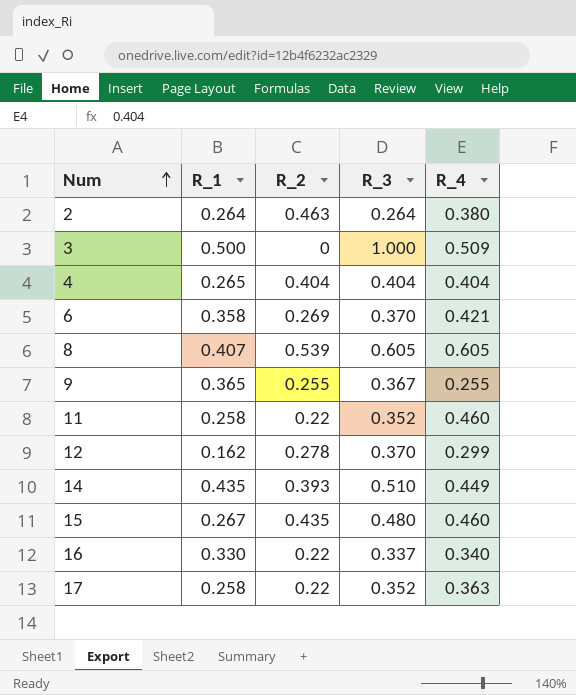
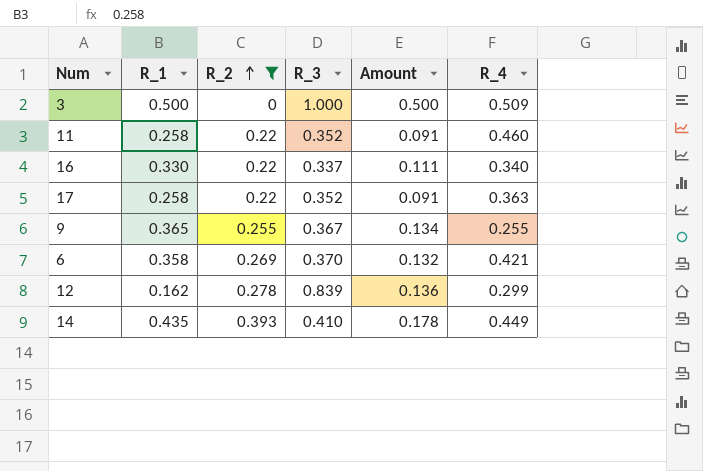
filter: none -> R_2 <= 0.393
row order: Num ascending -> R_2 ascending
column Amount | formula: none -> [R_1] * [R_3]
12 | R_3: 0.370 -> 0.839
14 | R_3: 0.510 -> 0.410

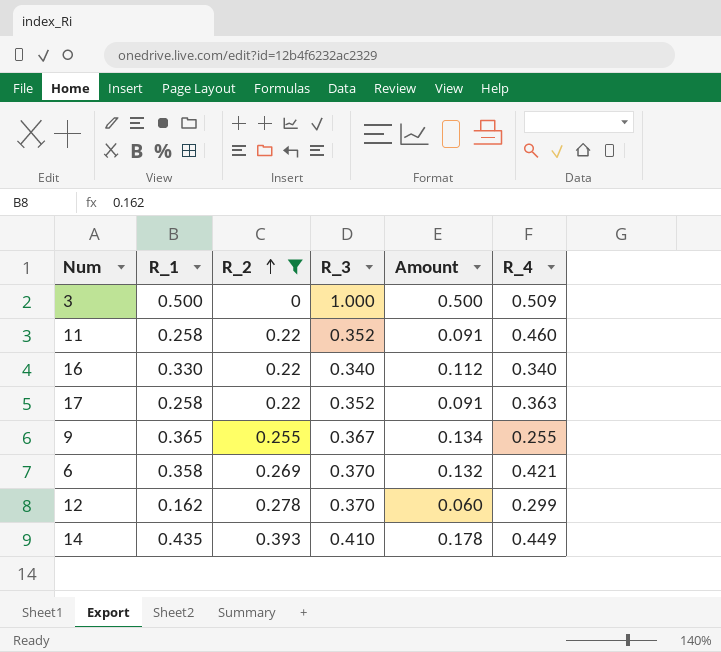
16 | R_3: 0.337 -> 0.340
16 | Amount: 0.111 -> 0.112
12 | R_3: 0.839 -> 0.370
12 | Amount: 0.136 -> 0.060

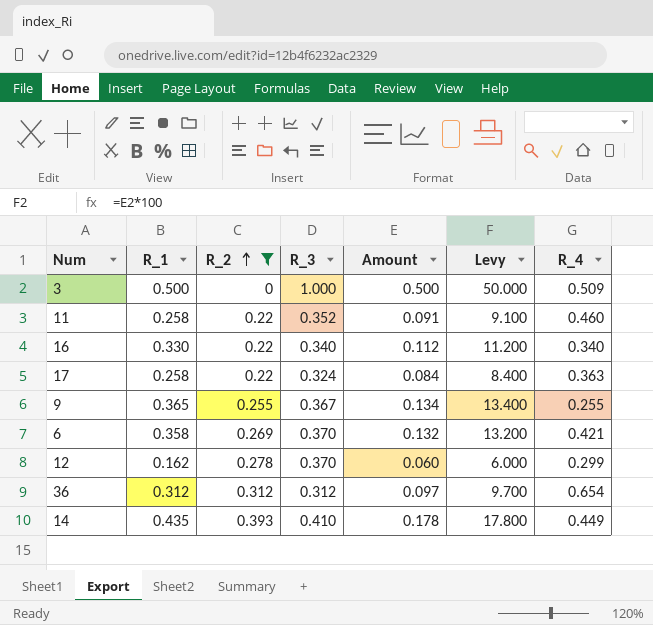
column Levy | formula: none -> [Amount] * 100
17 | R_3: 0.352 -> 0.324
17 | Amount: 0.091 -> 0.084
row 36: none -> 0.312 | 0.312 | 0.312 | 0.097 | 9.700 | 0.654

